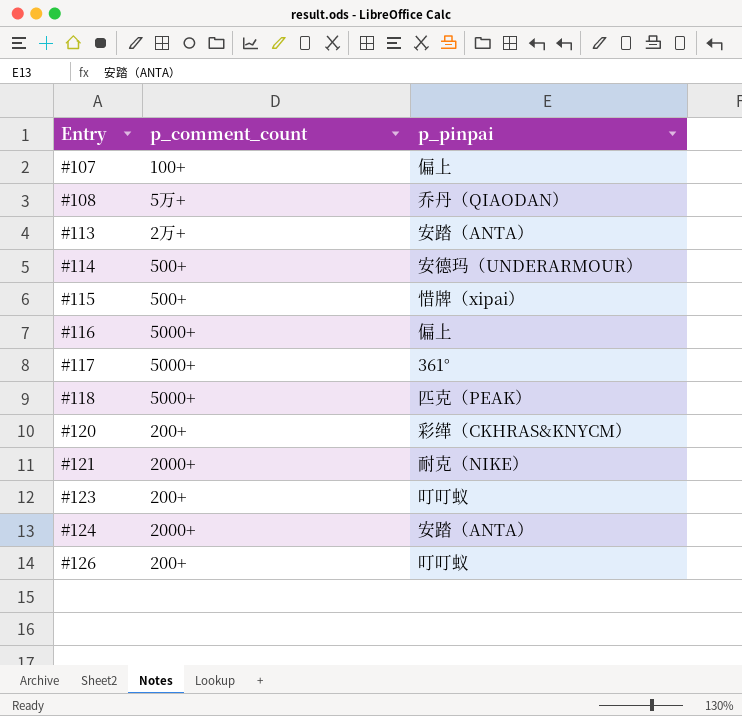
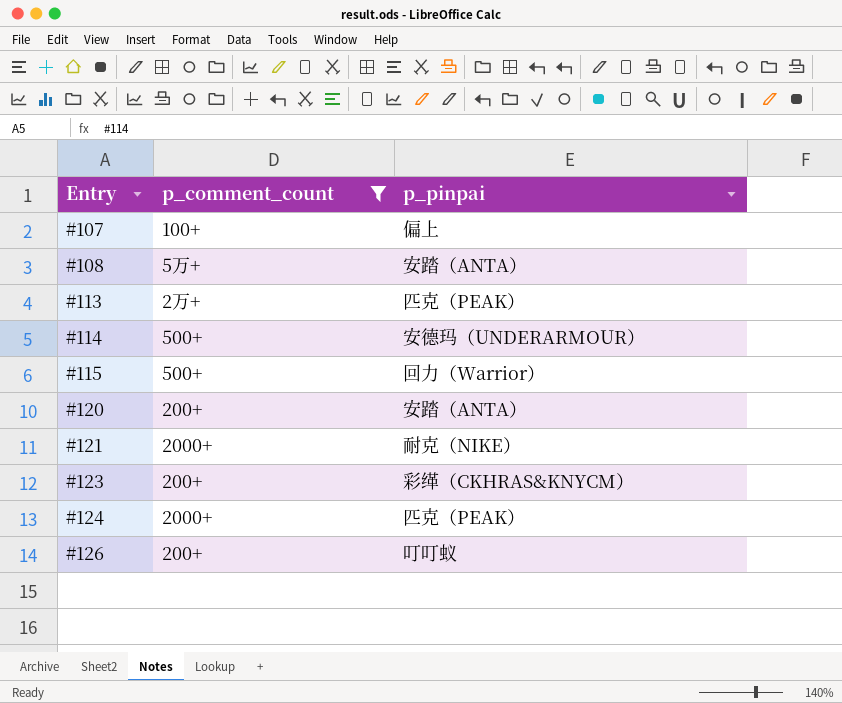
filter: none -> p_comment_count != 5000+
#108 | p_pinpai: 乔丹（QIAODAN） -> 安踏（ANTA）
#113 | p_pinpai: 安踏（ANTA） -> 匹克（PEAK）
#115 | p_pinpai: 惜牌（xipai） -> 回力（Warrior）
#120 | p_pinpai: 彩缂（CKHRAS&KNYCM） -> 安踏（ANTA）
#123 | p_pinpai: 叮叮蚁 -> 彩缂（CKHRAS&KNYCM）
#124 | p_pinpai: 安踏（ANTA） -> 匹克（PEAK）

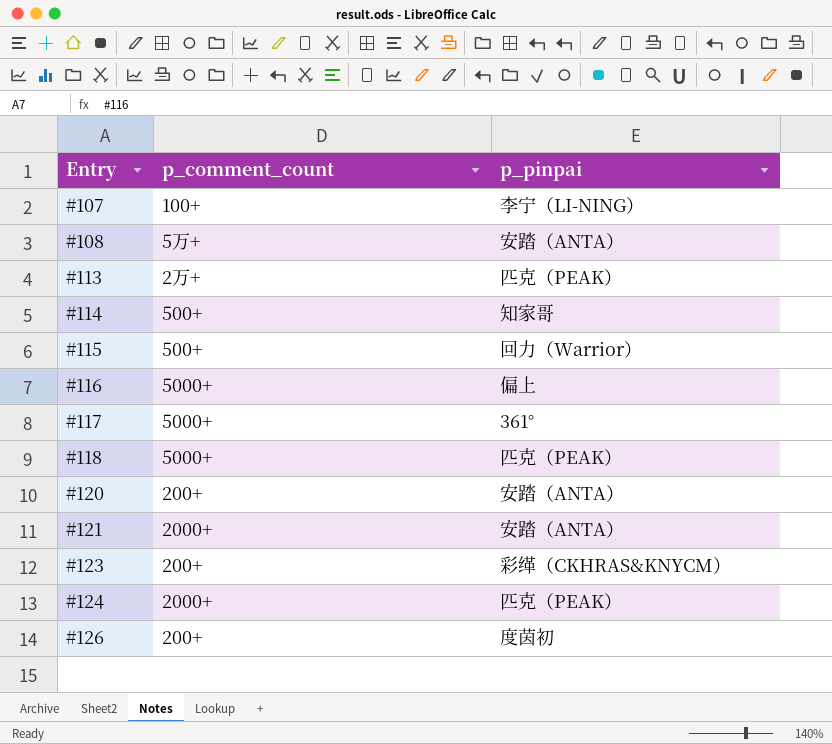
filter: p_comment_count != 5000+ -> none
#107 | p_pinpai: 偏上 -> 李宁（LI-NING）
#114 | p_pinpai: 安德玛（UNDERARMOUR） -> 知家哥
#121 | p_pinpai: 耐克（NIKE） -> 安踏（ANTA）
#126 | p_pinpai: 叮叮蚁 -> 度茵初

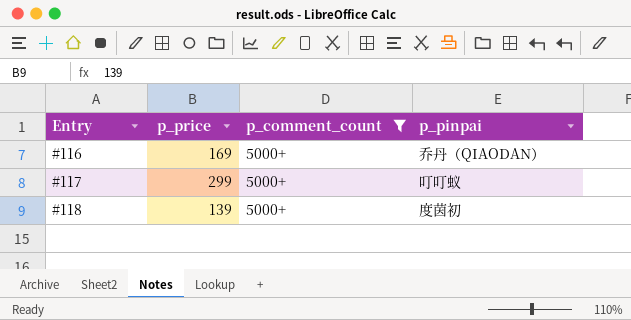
filter: none -> p_comment_count = 5000+
column p_price | position: none -> 2
#116 | p_pinpai: 偏上 -> 乔丹（QIAODAN）
#117 | p_pinpai: 361° -> 叮叮蚁
#118 | p_pinpai: 匹克（PEAK） -> 度茵初

